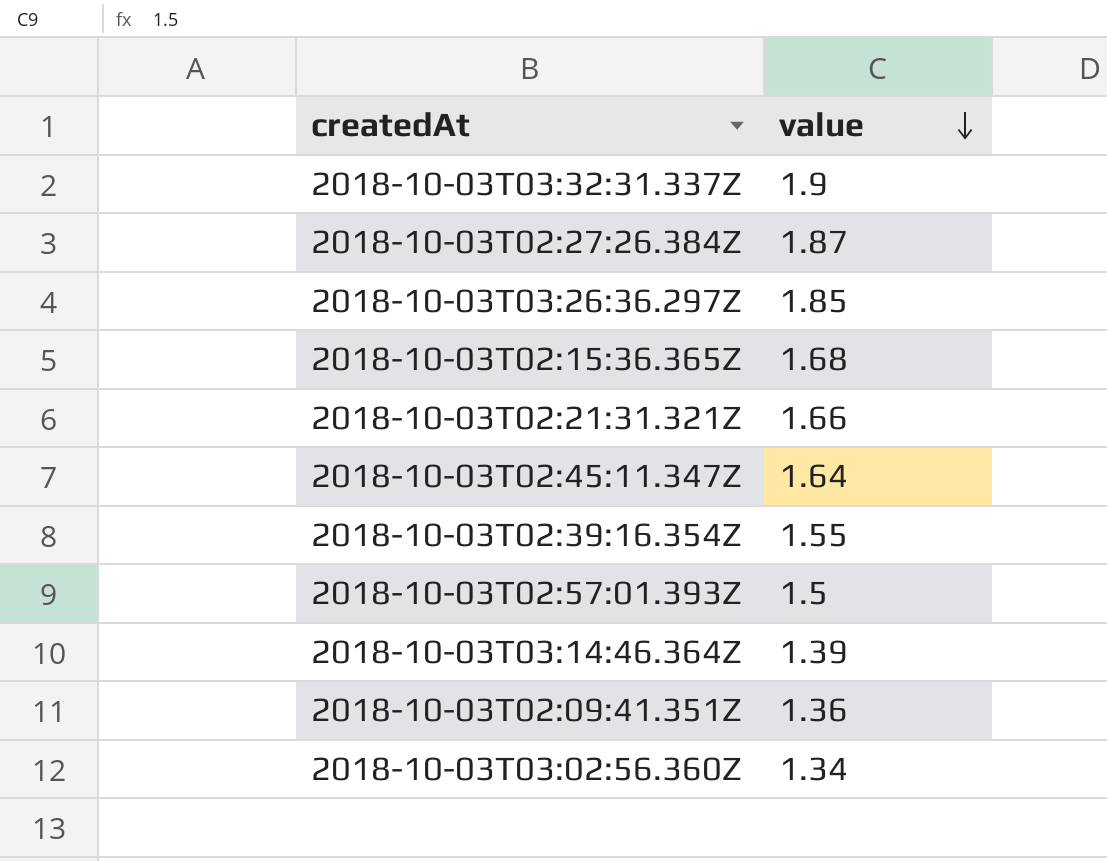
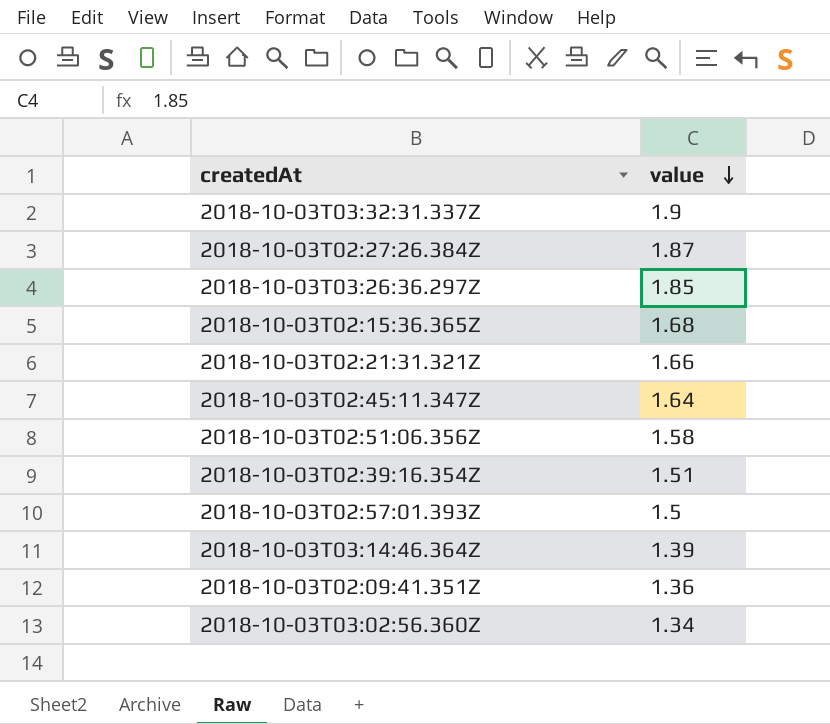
row 2018-10-03T02:51:06.356Z: none -> 1.58
2018-10-03T02:39:16.354Z | value: 1.55 -> 1.51

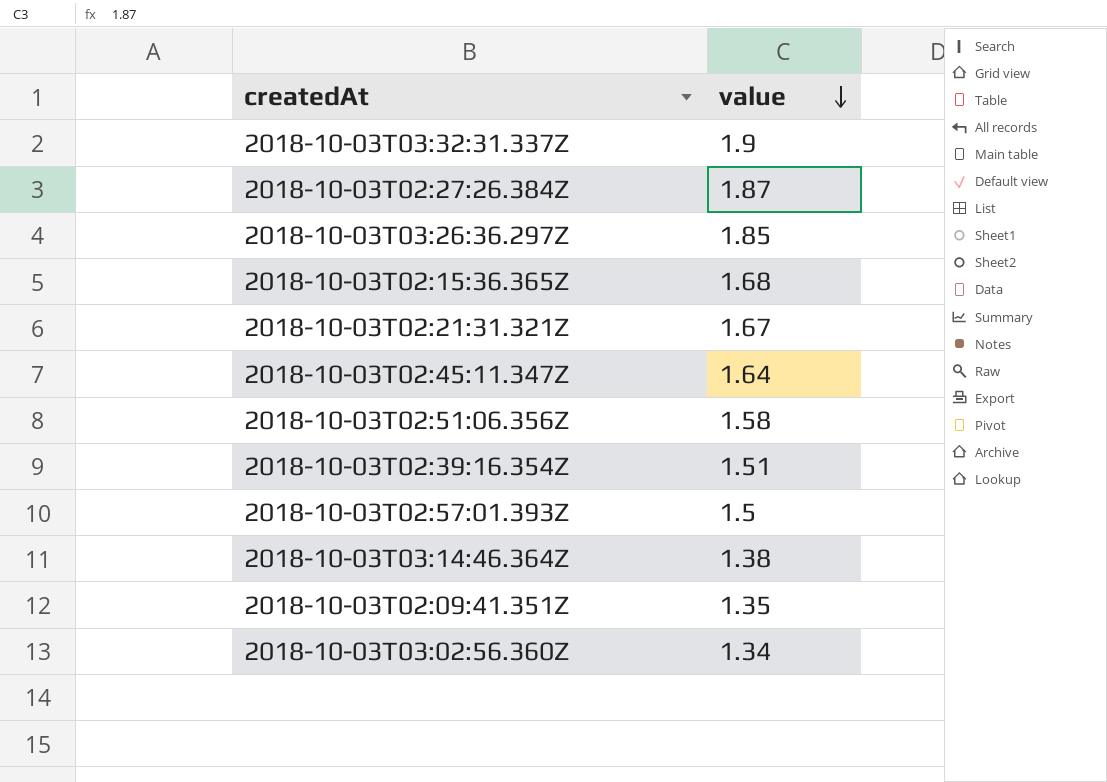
2018-10-03T02:21:31.321Z | value: 1.66 -> 1.67
2018-10-03T03:14:46.364Z | value: 1.39 -> 1.38
2018-10-03T02:09:41.351Z | value: 1.36 -> 1.35

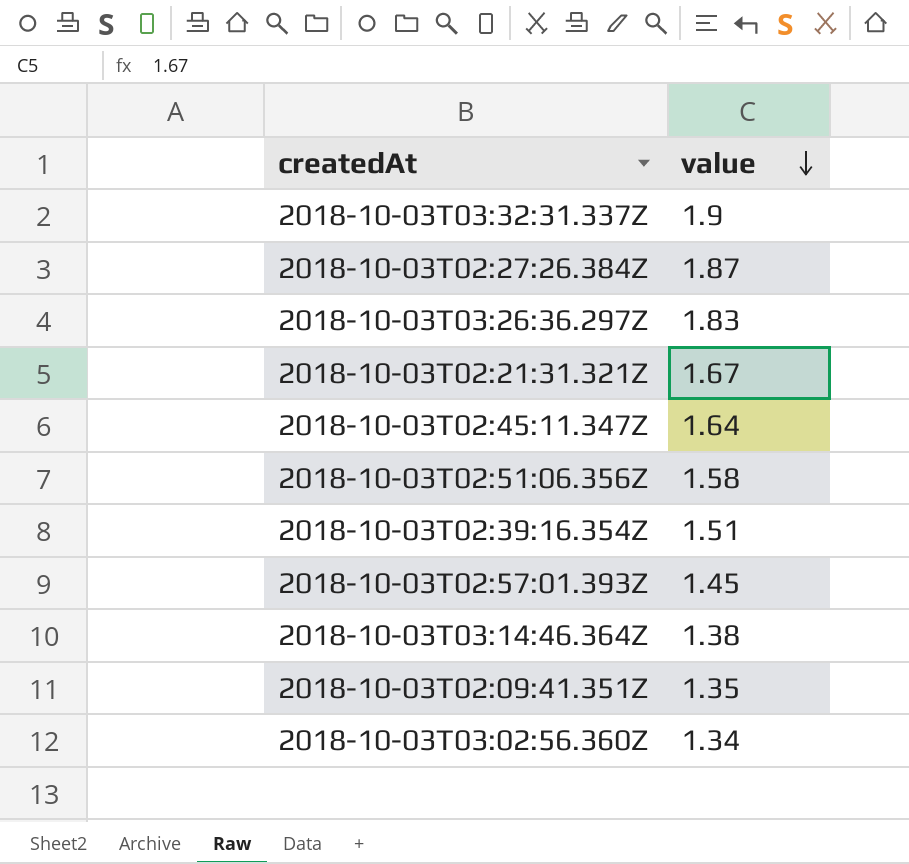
row 2018-10-03T02:15:36.365Z: 1.68 -> none
2018-10-03T03:26:36.297Z | value: 1.85 -> 1.83
2018-10-03T02:57:01.393Z | value: 1.5 -> 1.45

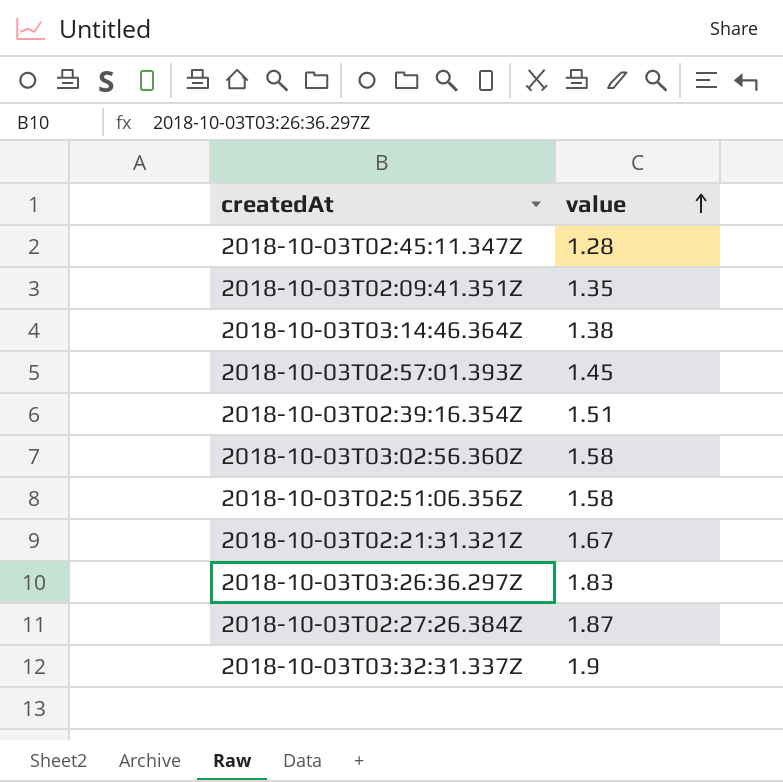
row order: value descending -> value ascending
2018-10-03T02:45:11.347Z | value: 1.64 -> 1.28
2018-10-03T03:02:56.360Z | value: 1.34 -> 1.58

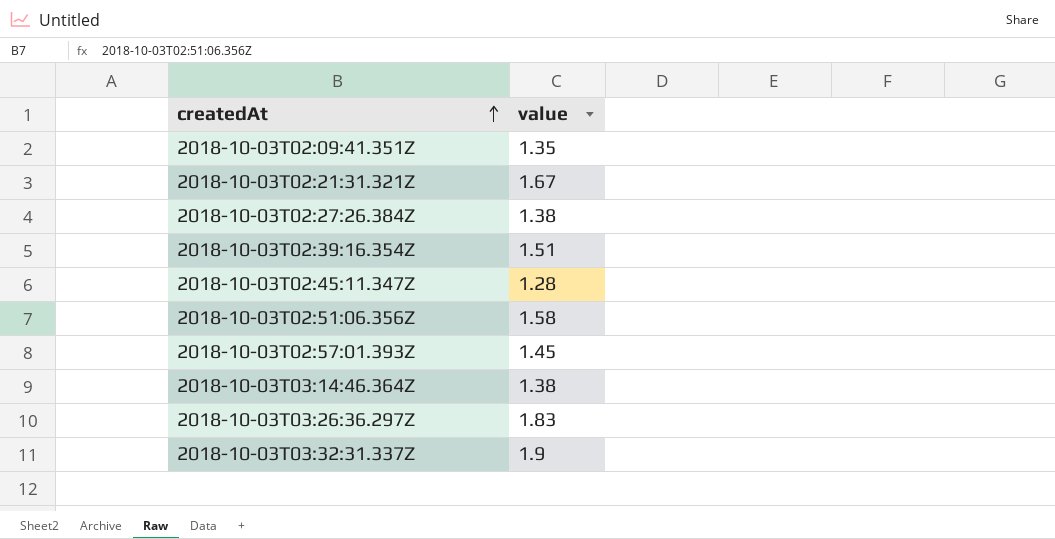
row order: value ascending -> createdAt ascending
row 2018-10-03T03:02:56.360Z: 1.58 -> none
2018-10-03T02:27:26.384Z | value: 1.87 -> 1.38

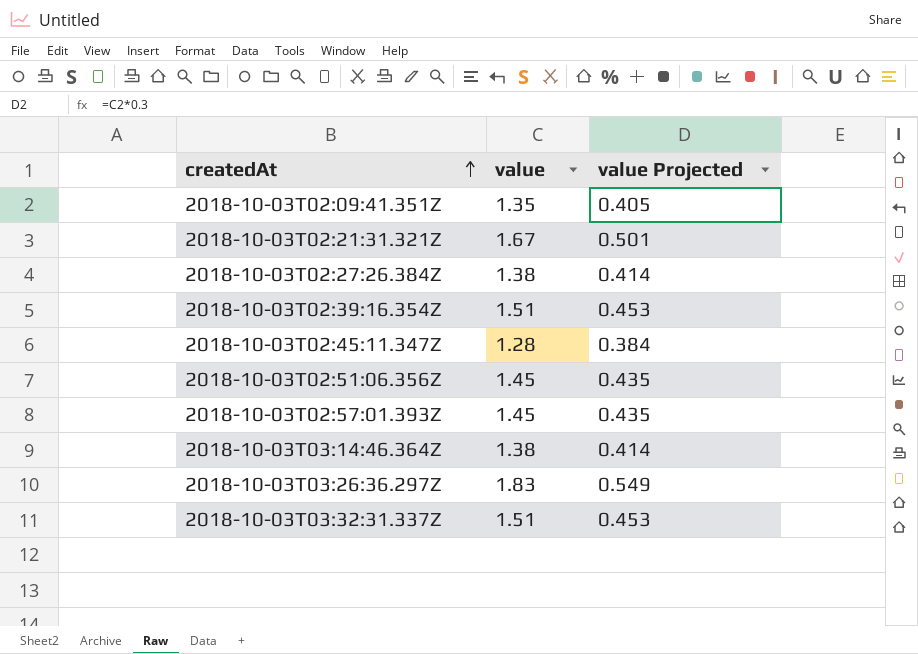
column value Projected | formula: none -> [value] * 0.3
2018-10-03T02:51:06.356Z | value: 1.58 -> 1.45
2018-10-03T03:32:31.337Z | value: 1.9 -> 1.51

